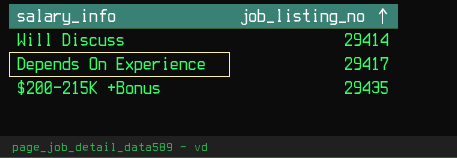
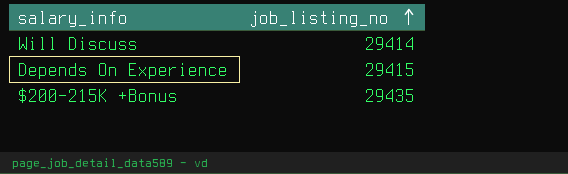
Depends On Experience | job_listing_no: 29417 -> 29415

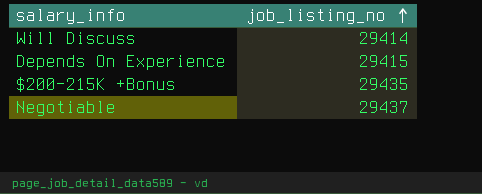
row Negotiable: none -> 29437

